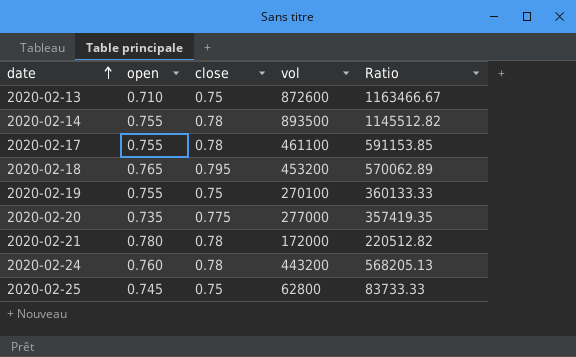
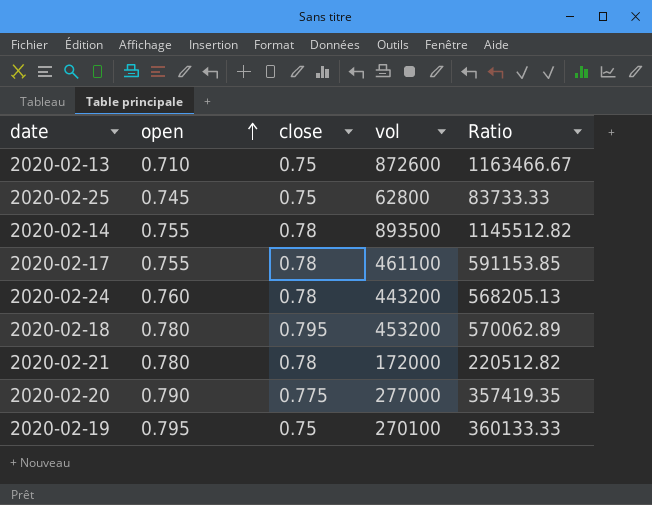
row order: date ascending -> open ascending
2020-02-18 | open: 0.765 -> 0.780
2020-02-20 | open: 0.735 -> 0.790
2020-02-19 | open: 0.755 -> 0.795

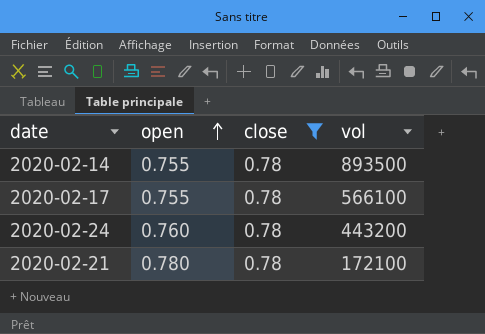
filter: none -> close = 0.78
column Ratio | formula: [vol] / [close] -> none
2020-02-17 | vol: 461100 -> 566100
2020-02-21 | vol: 172000 -> 172100

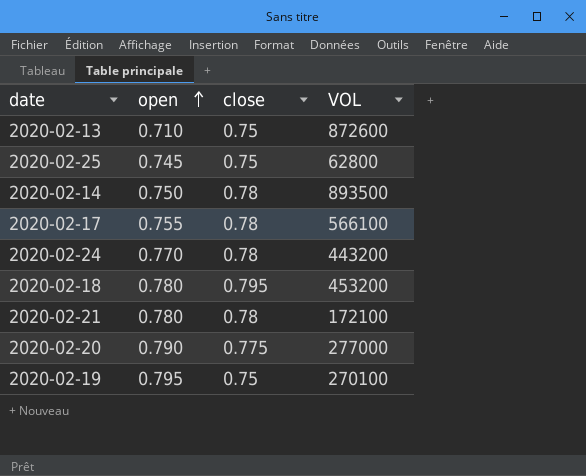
filter: close = 0.78 -> none
column name: vol -> VOL
2020-02-14 | open: 0.755 -> 0.750
2020-02-24 | open: 0.760 -> 0.770

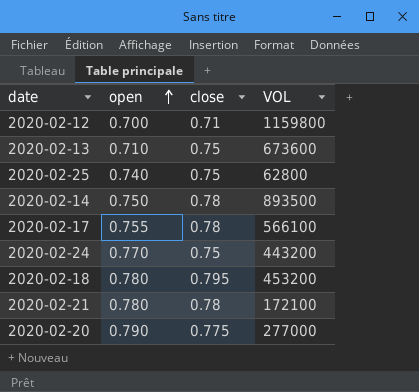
row 2020-02-19: 0.795 | 0.75 | 270100 -> none
row 2020-02-12: none -> 0.700 | 0.71 | 1159800
2020-02-13 | VOL: 872600 -> 673600
2020-02-25 | open: 0.745 -> 0.740
2020-02-24 | close: 0.78 -> 0.75

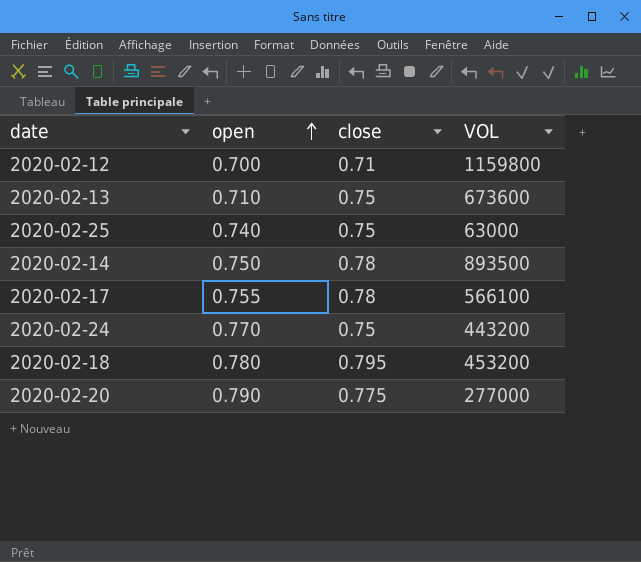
row 2020-02-21: 0.780 | 0.78 | 172100 -> none
2020-02-25 | VOL: 62800 -> 63000

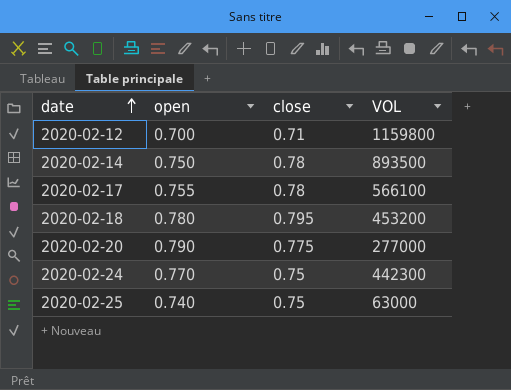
row order: open ascending -> date ascending
row 2020-02-13: 0.710 | 0.75 | 673600 -> none
2020-02-24 | VOL: 443200 -> 442300

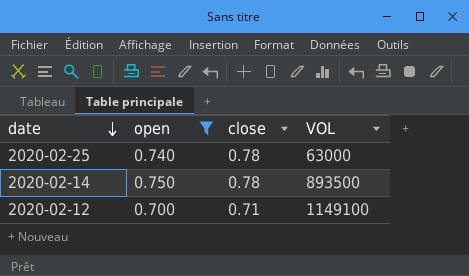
filter: none -> open <= 0.750
row order: date ascending -> date descending
2020-02-25 | close: 0.75 -> 0.78
2020-02-12 | VOL: 1159800 -> 1149100

